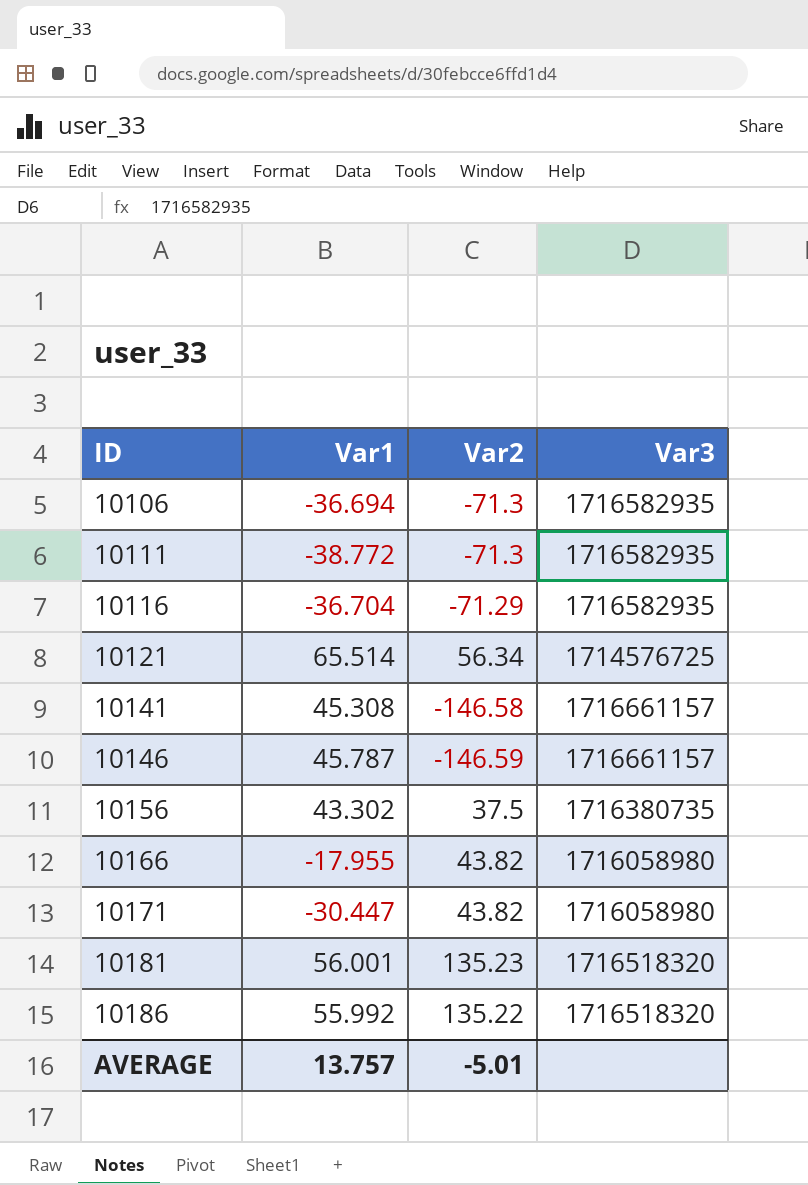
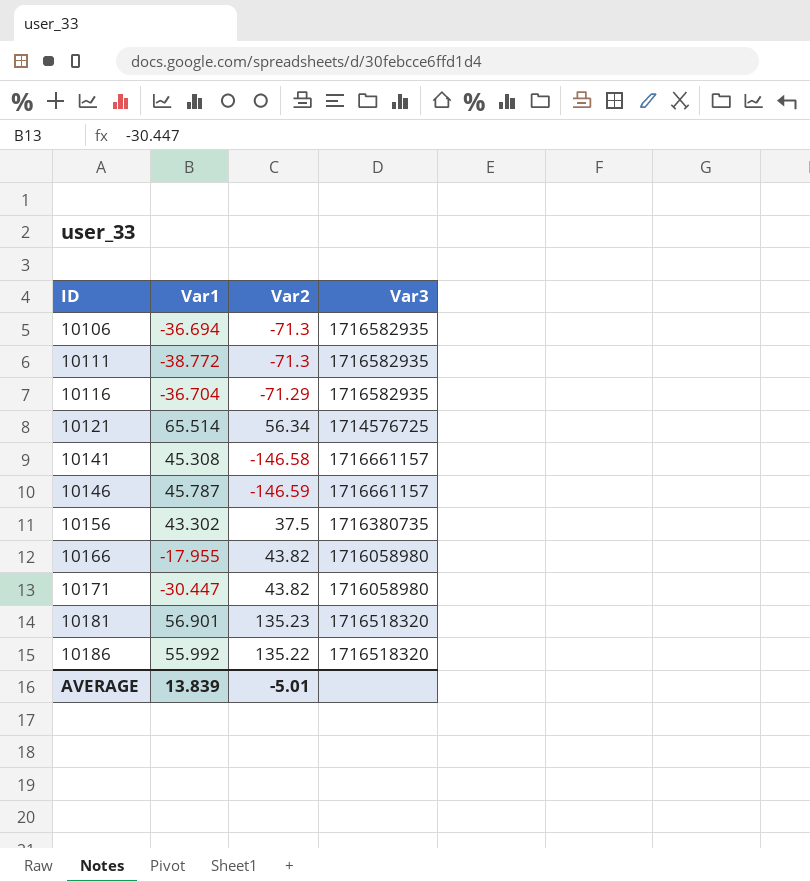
10181 | Var1: 56.001 -> 56.901
AVERAGE | Var1: 13.757 -> 13.839

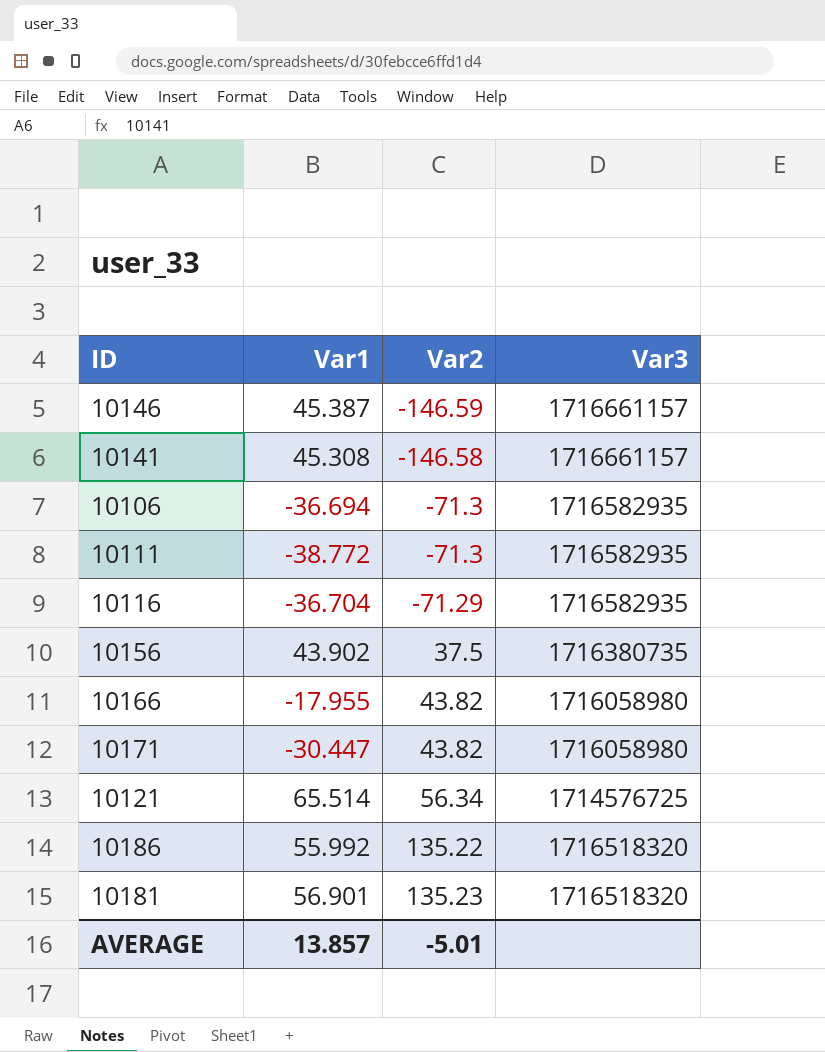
row order: ID ascending -> Var2 ascending
10146 | Var1: 45.787 -> 45.387
10156 | Var1: 43.302 -> 43.902
AVERAGE | Var1: 13.839 -> 13.857

